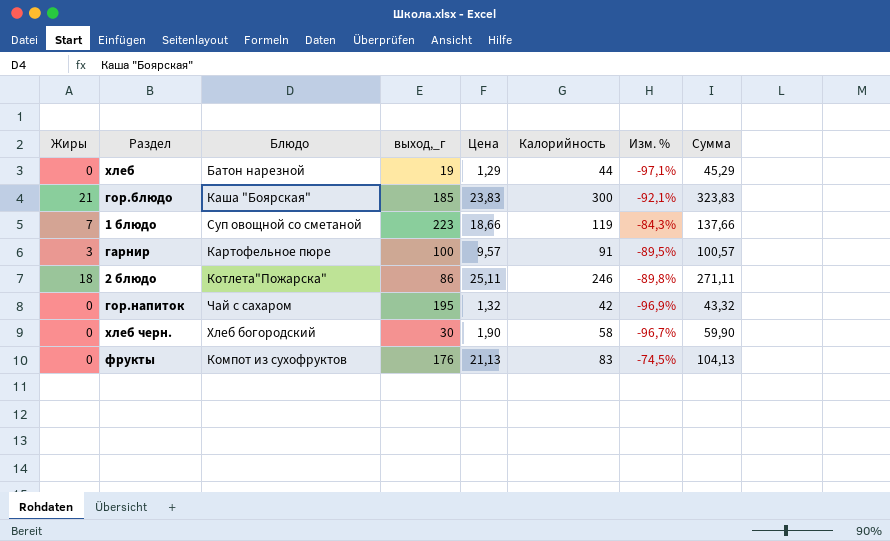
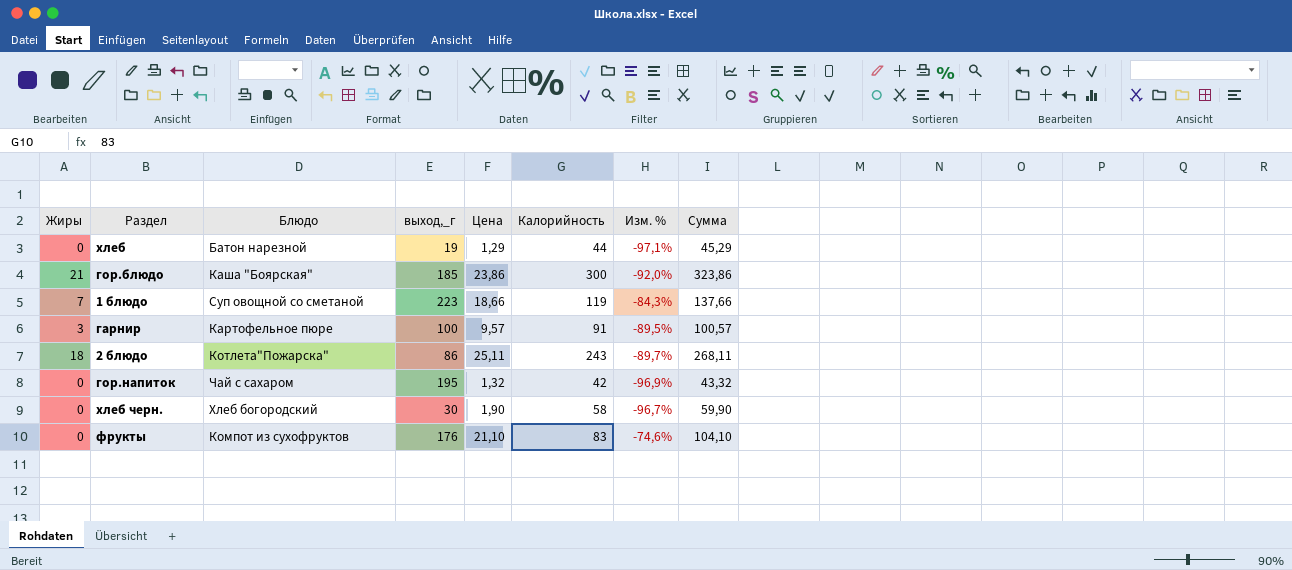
гор.блюдо | Цена: 23,83 -> 23,86
гор.блюдо | Изм. %: -92,1% -> -92,0%
гор.блюдо | Сумма: 323,83 -> 323,86
2 блюдо | Калорийность: 246 -> 243
2 блюдо | Изм. %: -89,8% -> -89,7%
2 блюдо | Сумма: 271,11 -> 268,11
фрукты | Цена: 21,13 -> 21,10
фрукты | Изм. %: -74,5% -> -74,6%
фрукты | Сумма: 104,13 -> 104,10

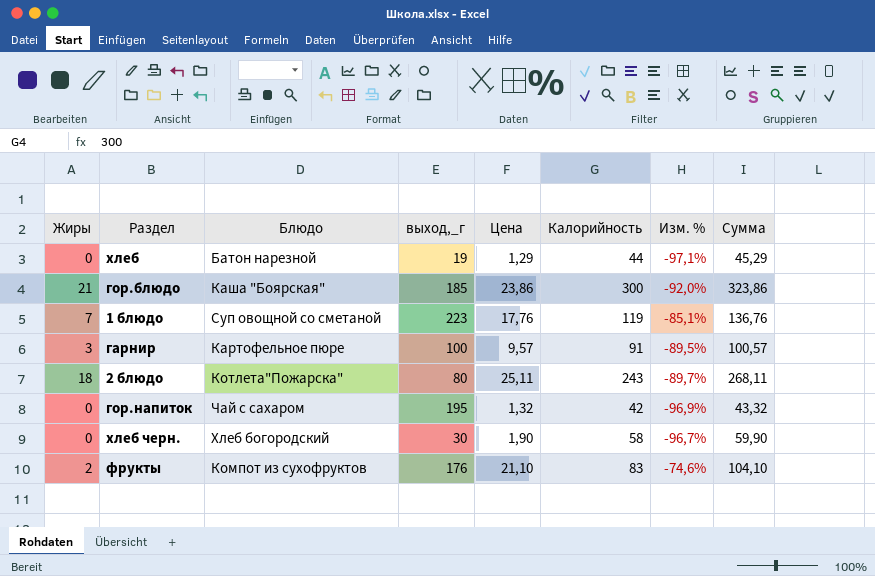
1 блюдо | Цена: 18,66 -> 17,76
1 блюдо | Изм. %: -84,3% -> -85,1%
1 блюдо | Сумма: 137,66 -> 136,76
2 блюдо | выход,_г: 86 -> 80
фрукты | Жиры: 0 -> 2

